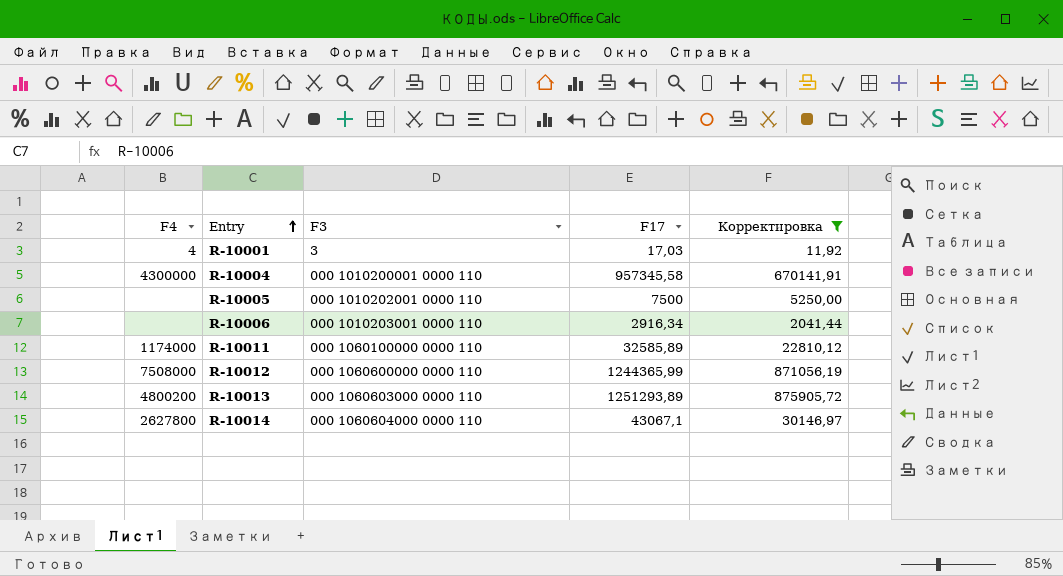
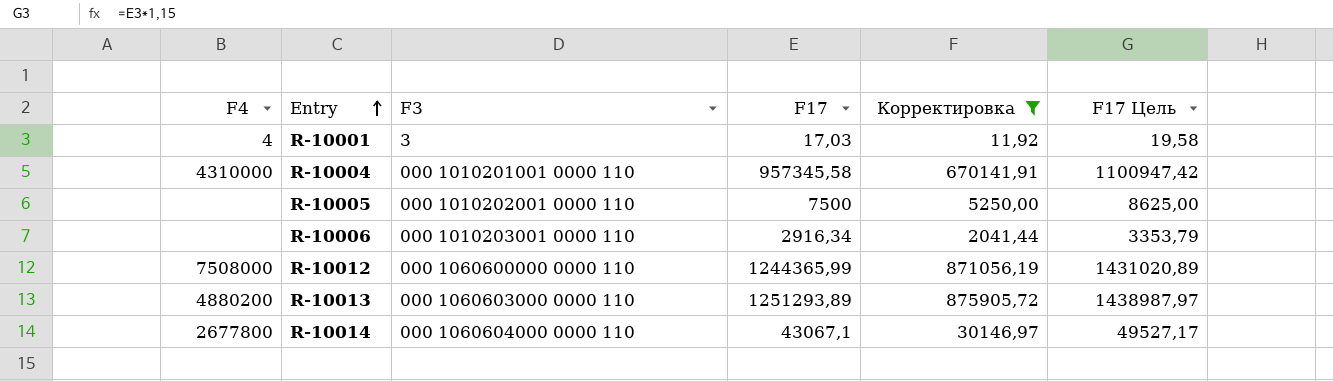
column F17 Цель | formula: none -> [F17] * 1,15
row R-10011: 1174000 | 000 1060100000 0000 110 | 32585,89 | 22810,12 -> none
R-10004 | F4: 4300000 -> 4310000
R-10004 | F3: 000 1010200001 0000 110 -> 000 1010201001 0000 110
R-10013 | F4: 4800200 -> 4880200
R-10014 | F4: 2627800 -> 2677800

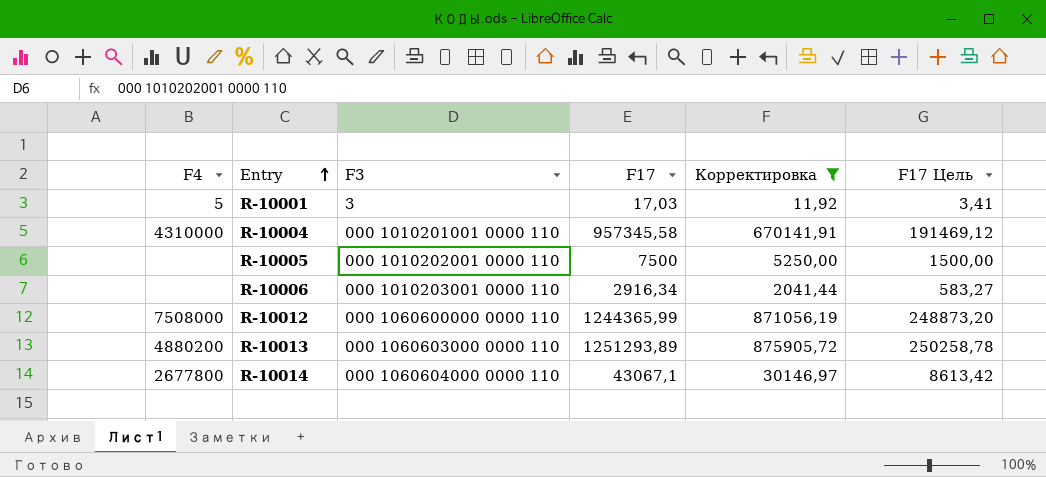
column F17 Цель | formula: [F17] * 1,15 -> [F17] * 0,2
R-10001 | F4: 4 -> 5

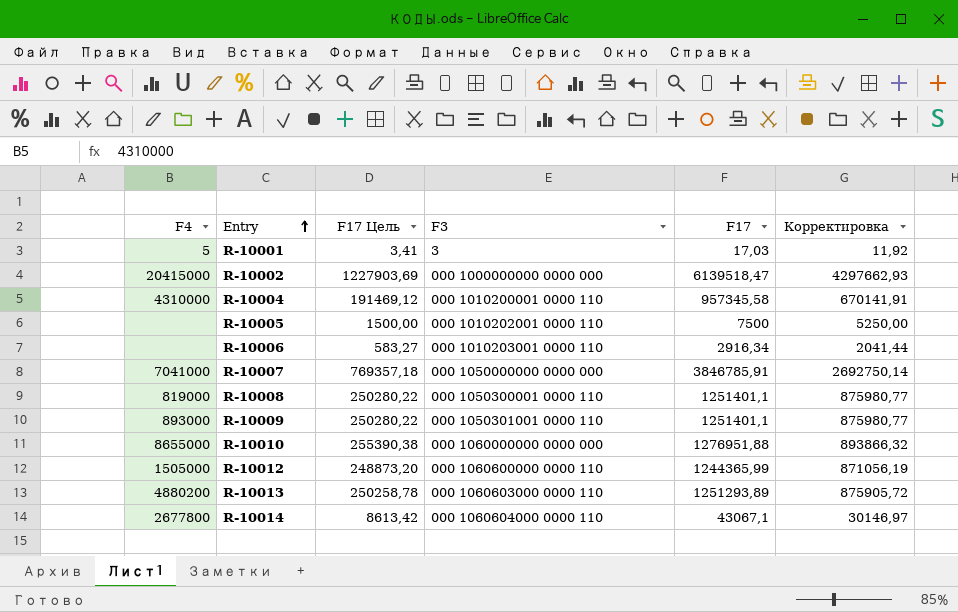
filter: Корректировка <= 875905,72 -> none
column F17 Цель | position: 6 -> 3
R-10004 | F3: 000 1010201001 0000 110 -> 000 1010200001 0000 110
R-10012 | F4: 7508000 -> 1505000

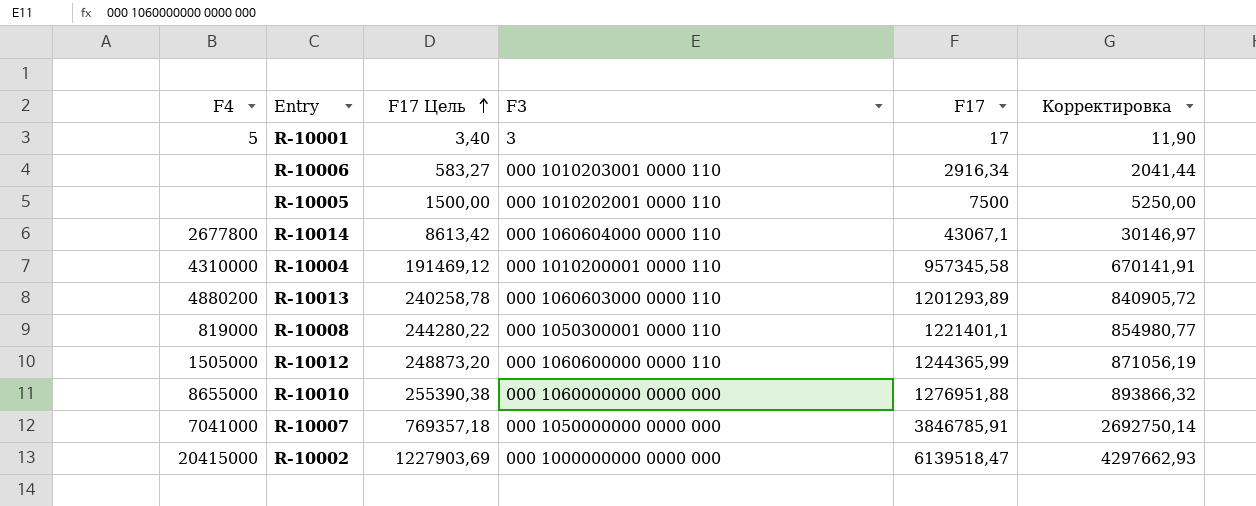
row order: Entry ascending -> F17 Цель ascending
row R-10009: 893000 | 250280,22 | 000 1050301001 0000 110 | 1251401,1 | 875980,77 -> none
R-10001 | F17 Цель: 3,41 -> 3,40
R-10001 | F17: 17,03 -> 17
R-10001 | Корректировка: 11,92 -> 11,90
R-10013 | F17 Цель: 250258,78 -> 240258,78
R-10013 | F17: 1251293,89 -> 1201293,89
R-10013 | Корректировка: 875905,72 -> 840905,72
R-10008 | F17 Цель: 250280,22 -> 244280,22
R-10008 | F17: 1251401,1 -> 1221401,1
R-10008 | Корректировка: 875980,77 -> 854980,77

